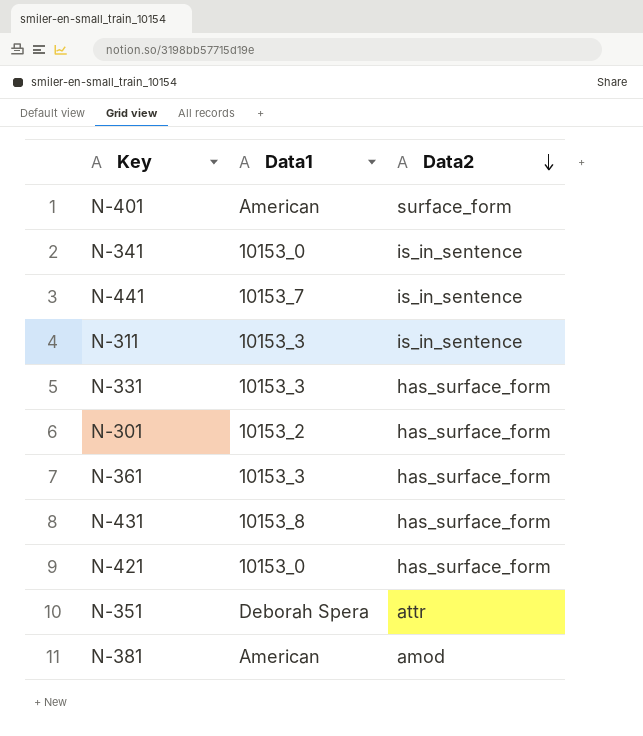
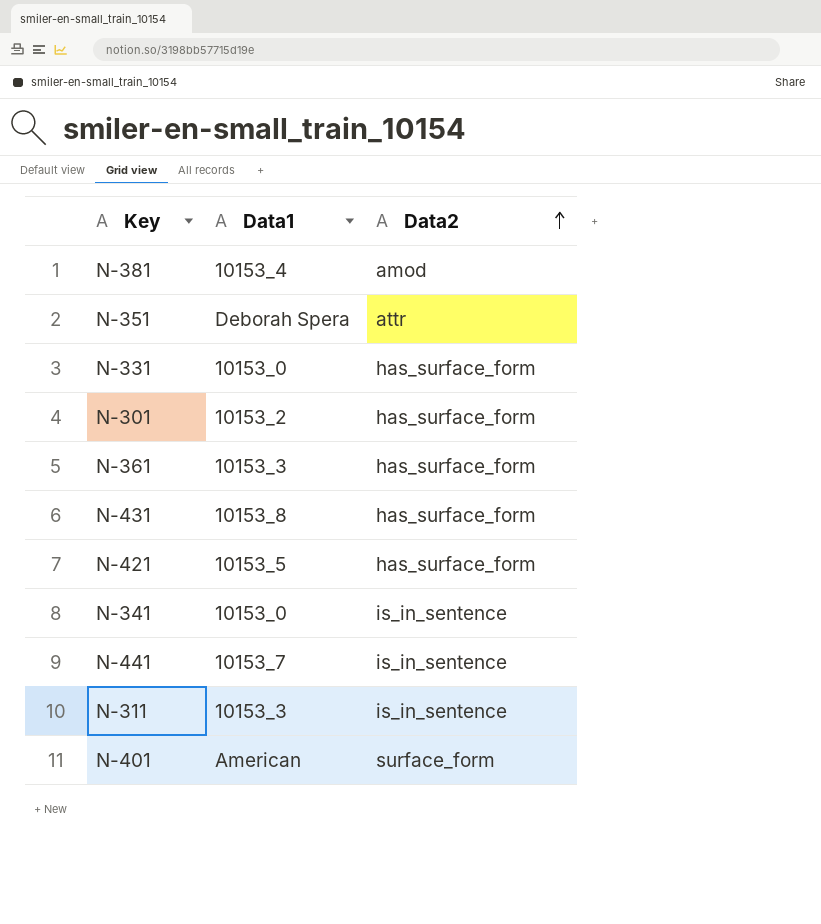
row order: Data2 descending -> Data2 ascending
N-381 | Data1: American -> 10153_4
N-331 | Data1: 10153_3 -> 10153_0
N-421 | Data1: 10153_0 -> 10153_5

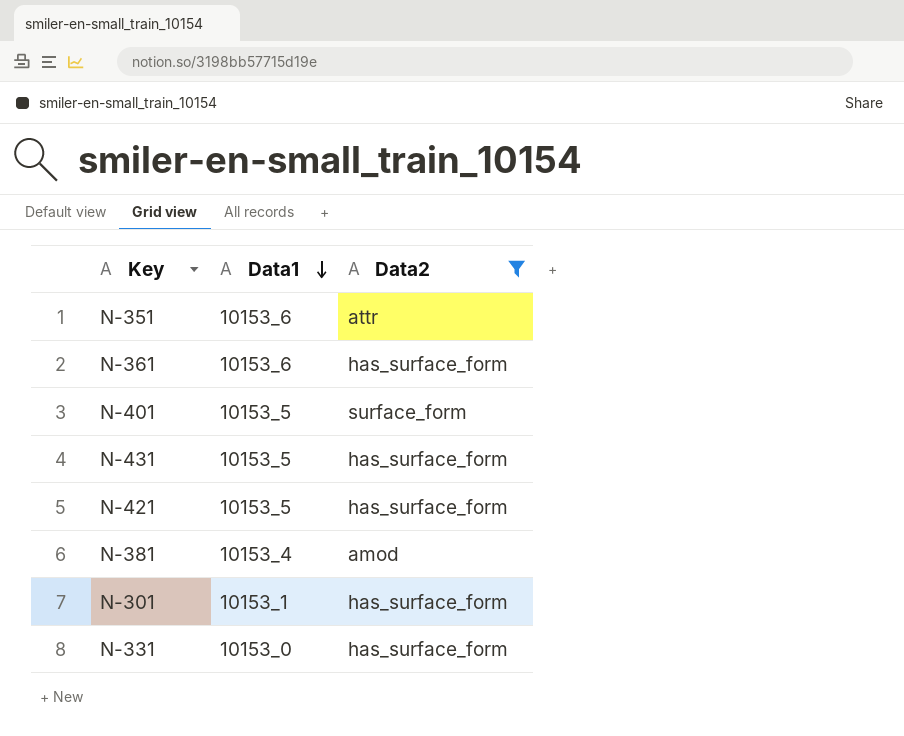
filter: none -> Data2 != is_in_sentence
row order: Data2 ascending -> Data1 descending
N-351 | Data1: Deborah Spera -> 10153_6
N-361 | Data1: 10153_3 -> 10153_6
N-401 | Data1: American -> 10153_5
N-431 | Data1: 10153_8 -> 10153_5
N-301 | Data1: 10153_2 -> 10153_1

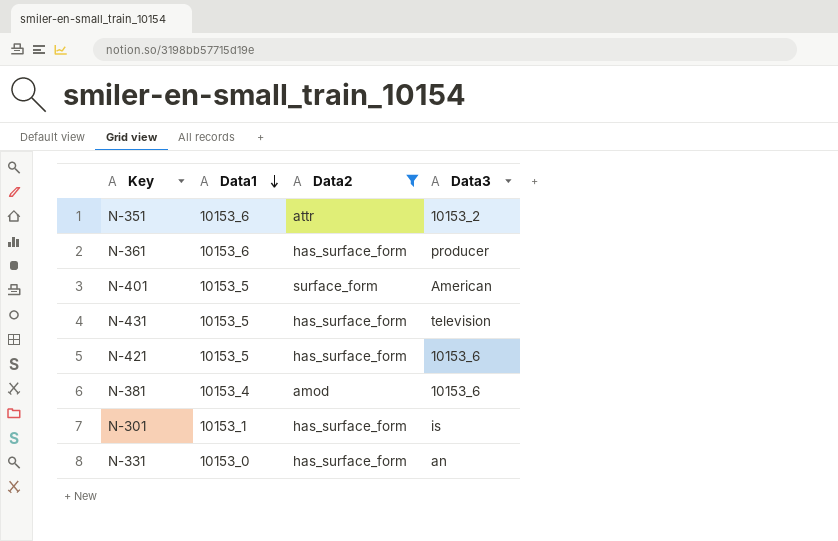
column Data3 | position: none -> 4

